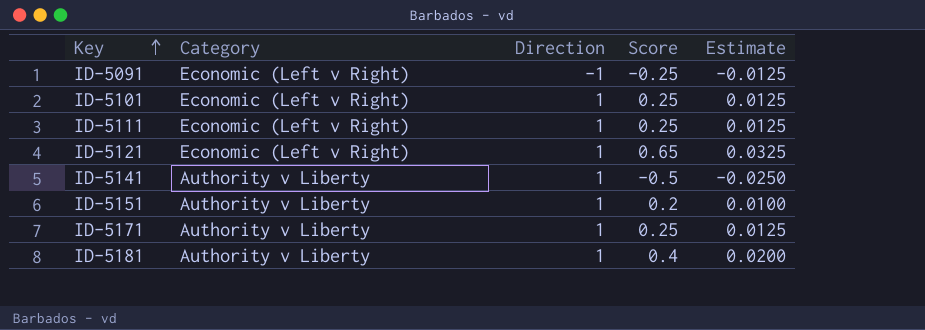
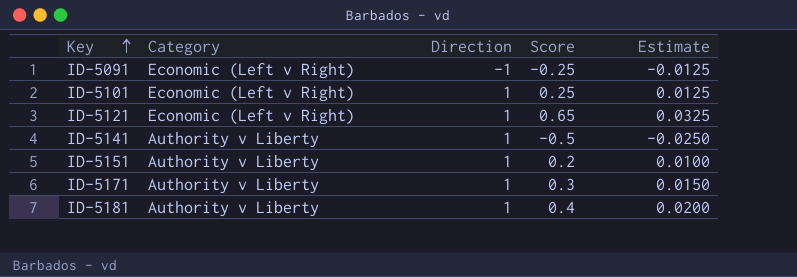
row ID-5111: Economic (Left v Right) | 1 | 0.25 | 0.0125 -> none
ID-5171 | Score: 0.25 -> 0.3
ID-5171 | Estimate: 0.0125 -> 0.0150

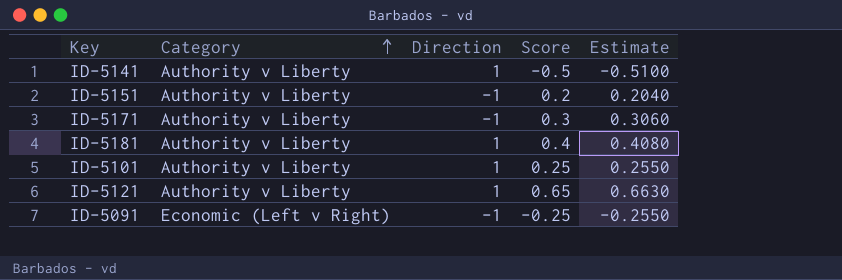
row order: Key ascending -> Category ascending
column Estimate | formula: [Score] * 0.05 -> [Score] * 1.02
ID-5151 | Direction: 1 -> -1
ID-5171 | Direction: 1 -> -1
ID-5101 | Category: Economic (Left v Right) -> Authority v Liberty
ID-5121 | Category: Economic (Left v Right) -> Authority v Liberty

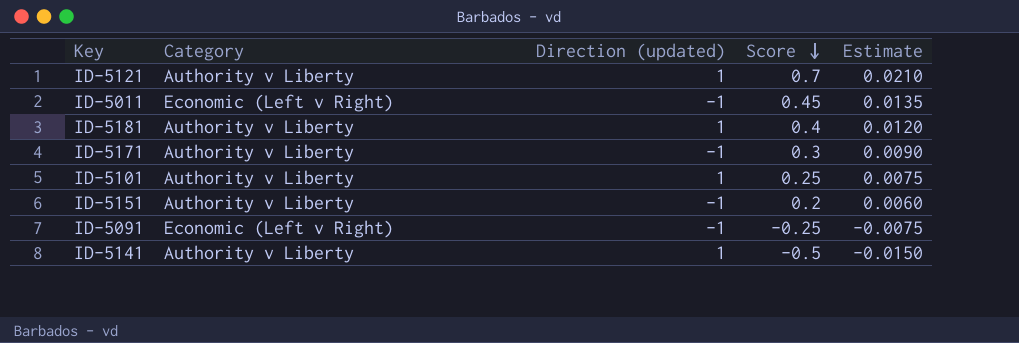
row order: Category ascending -> Score descending
column name: Direction -> Direction (updated)
column Estimate | formula: [Score] * 1.02 -> [Score] * 0.03
ID-5121 | Score: 0.65 -> 0.7
row ID-5011: none -> Economic (Left v Right) | -1 | 0.45 | 0.0135

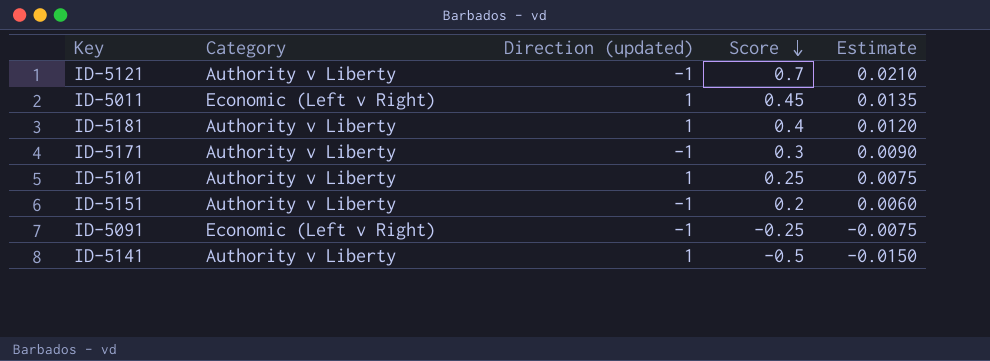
ID-5121 | Direction (updated): 1 -> -1
ID-5011 | Direction (updated): -1 -> 1

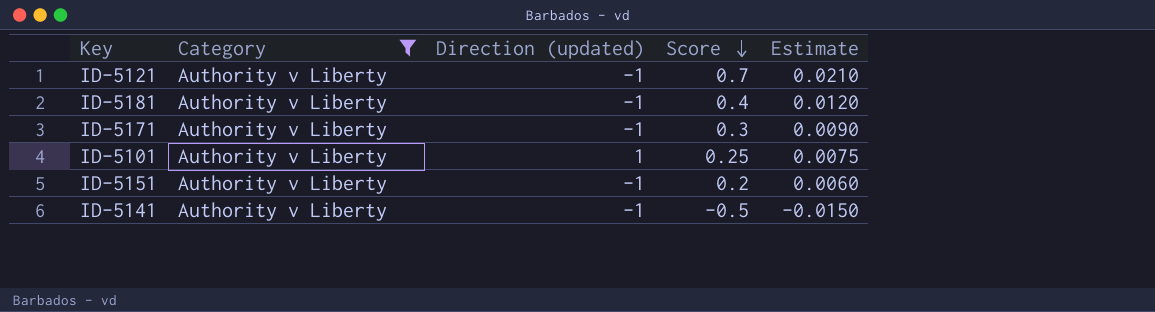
filter: none -> Category = Authority v Liberty
ID-5181 | Direction (updated): 1 -> -1
ID-5141 | Direction (updated): 1 -> -1

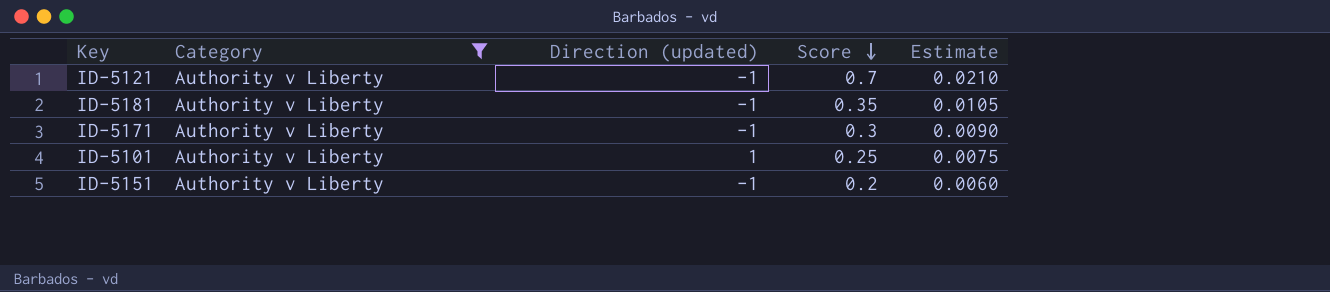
row ID-5141: Authority v Liberty | -1 | -0.5 | -0.0150 -> none
ID-5181 | Score: 0.4 -> 0.35
ID-5181 | Estimate: 0.0120 -> 0.0105

